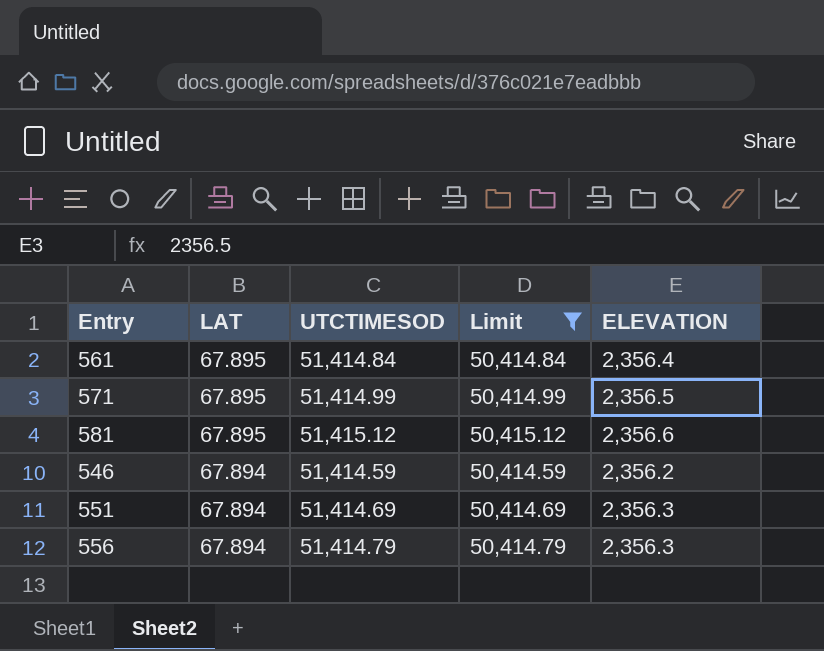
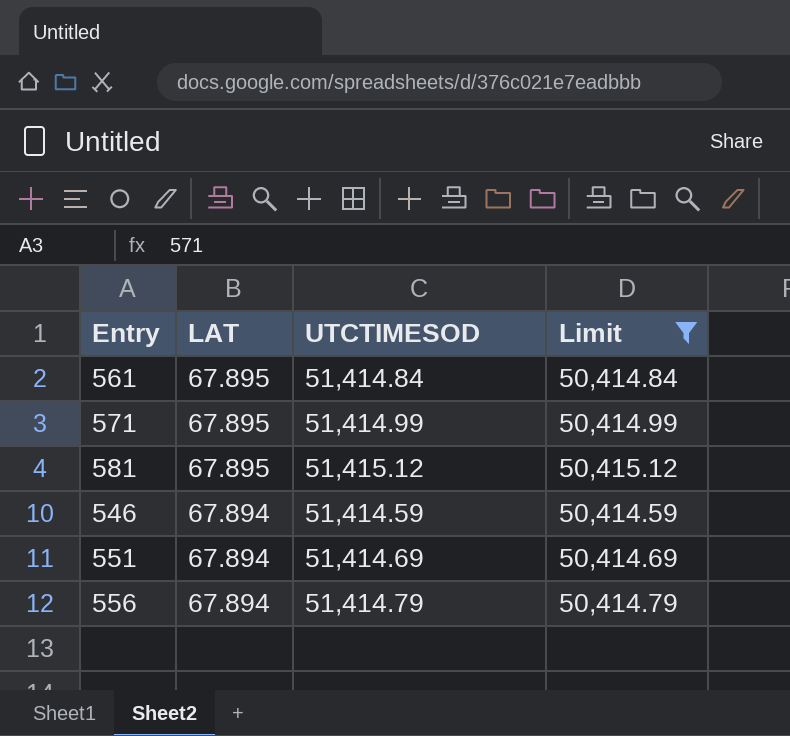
column ELEVATION | position: 5 -> none

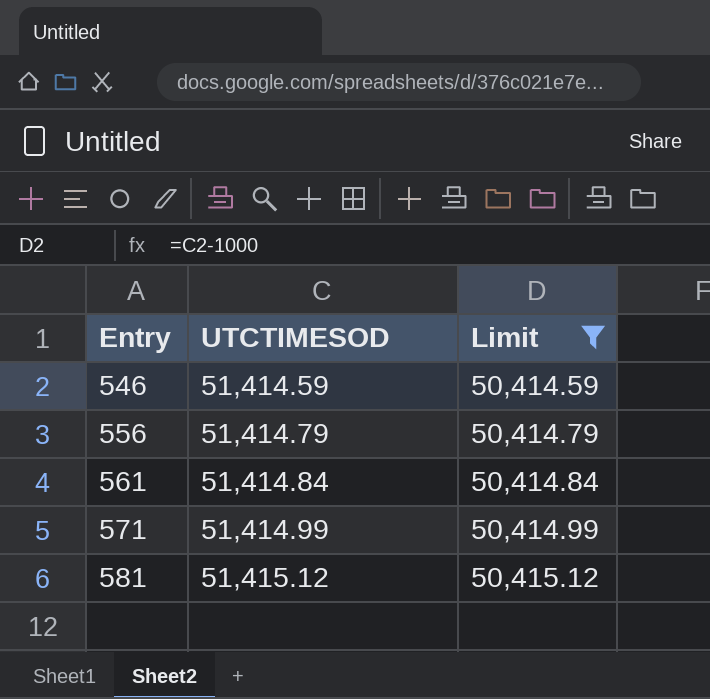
row order: LAT descending -> Entry ascending
column LAT | position: 2 -> none
row 551: 67.894 | 51,414.69 | 50,414.69 -> none

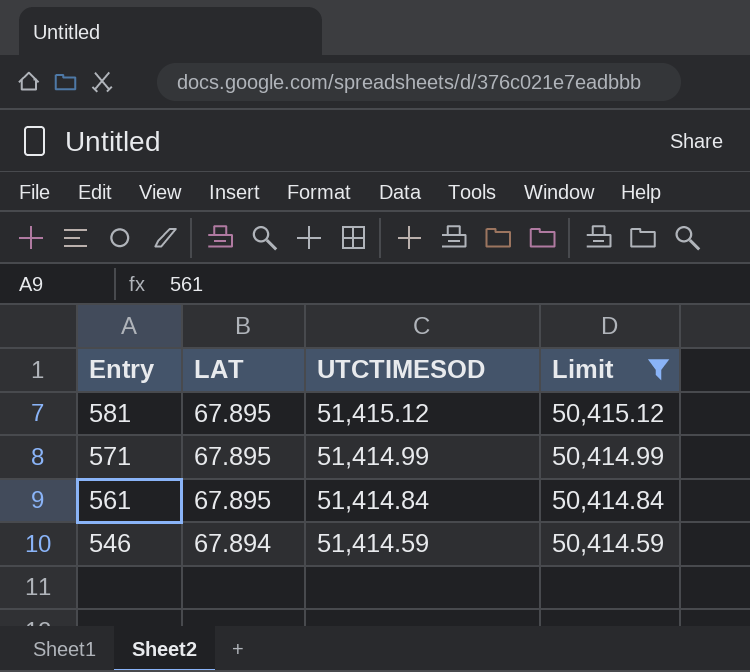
row order: Entry ascending -> Entry descending
column LAT | position: none -> 2
row 556: 51,414.79 | 50,414.79 -> none

